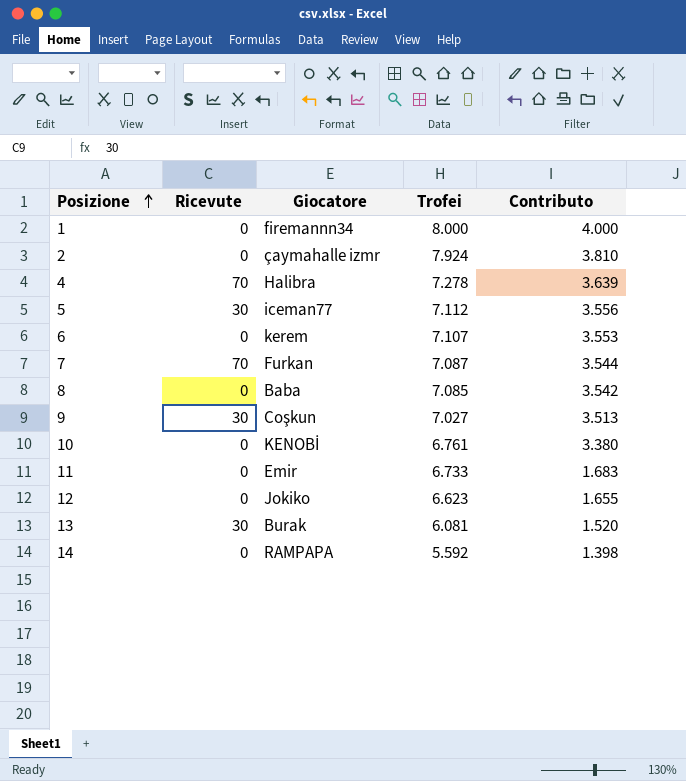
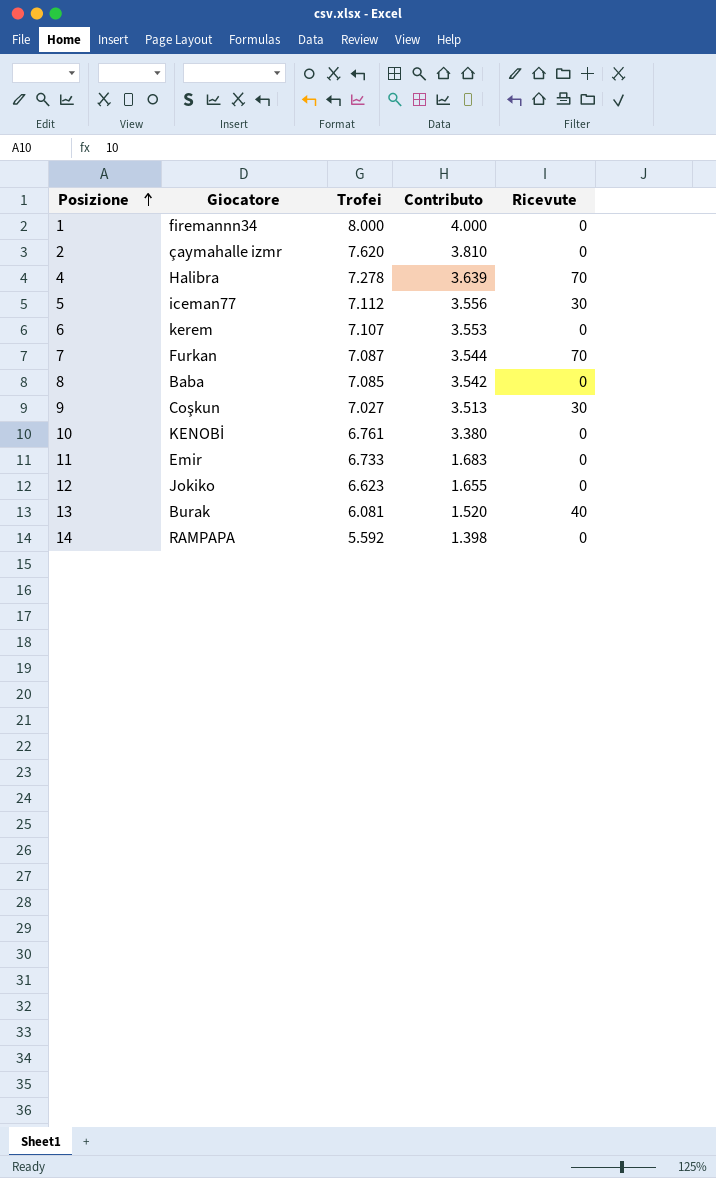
column Ricevute | position: 2 -> 5
2 | Trofei: 7.924 -> 7.620
13 | Ricevute: 30 -> 40

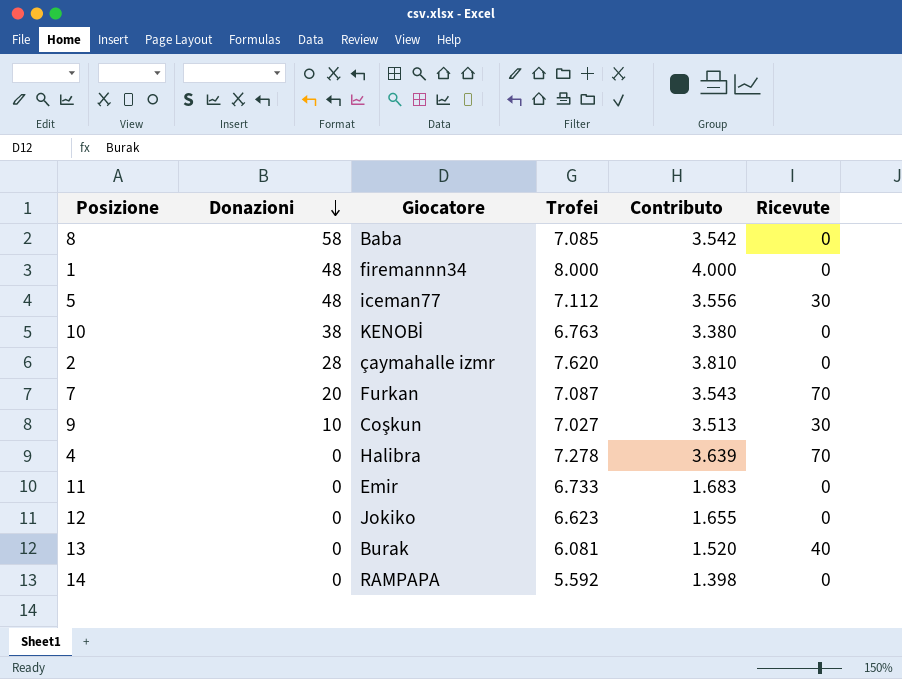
row order: Posizione ascending -> Donazioni descending
column Donazioni | position: none -> 2
row 6: kerem | 7.107 | 3.553 | 0 -> none
10 | Trofei: 6.761 -> 6.763
7 | Contributo: 3.544 -> 3.543

